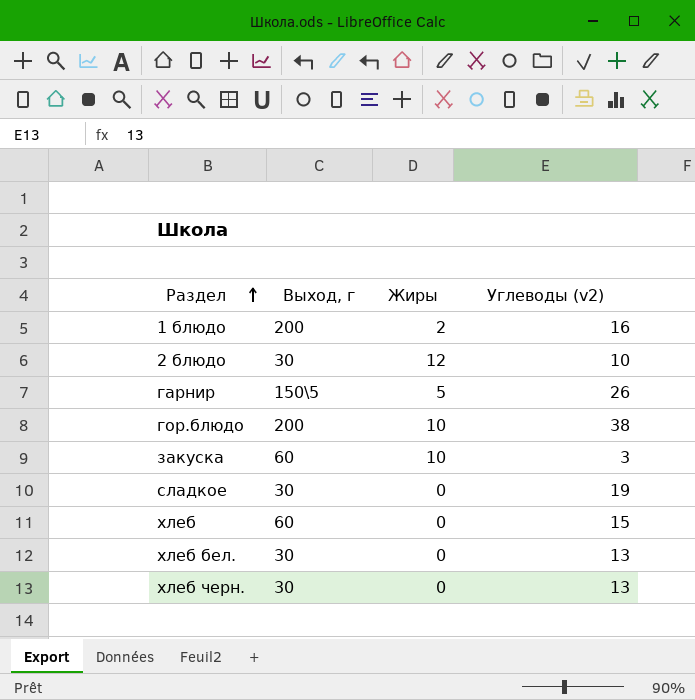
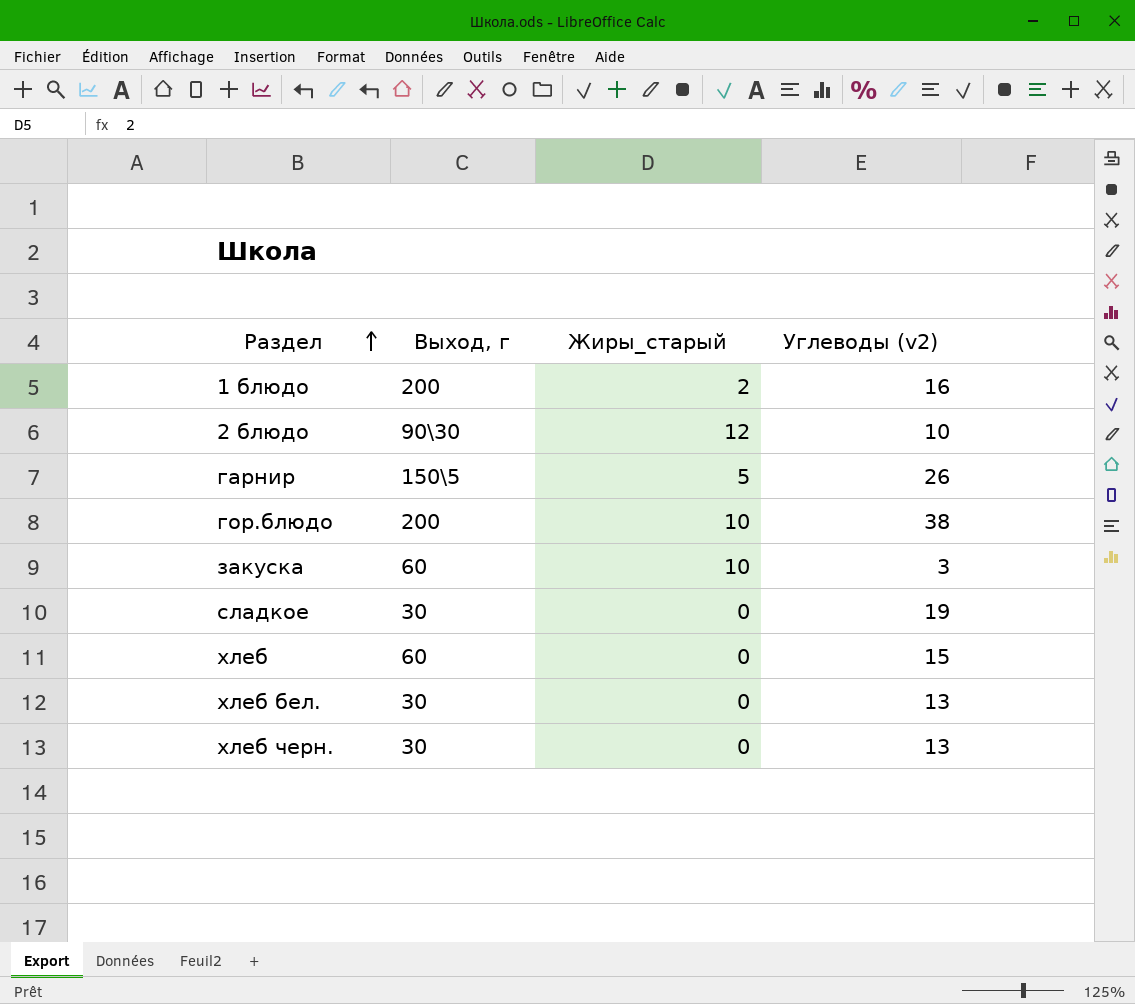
column name: Жиры -> Жиры_старый
2 блюдо | Выход, г: 30 -> 90\30

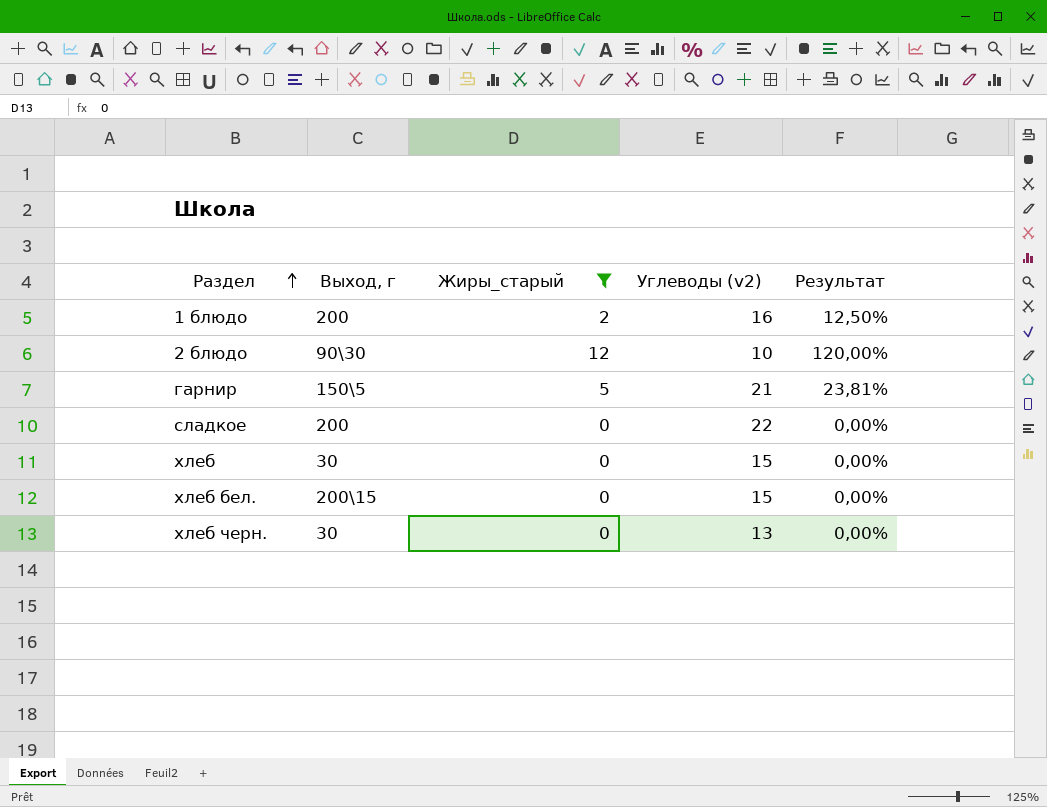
filter: none -> Жиры_старый != 10
column Результат | formula: none -> [Жиры_старый] / [Углеводы (v2)]
гарнир | Углеводы (v2): 26 -> 21
сладкое | Выход, г: 30 -> 200
сладкое | Углеводы (v2): 19 -> 22
хлеб | Выход, г: 60 -> 30
хлеб бел. | Выход, г: 30 -> 200\15
хлеб бел. | Углеводы (v2): 13 -> 15

